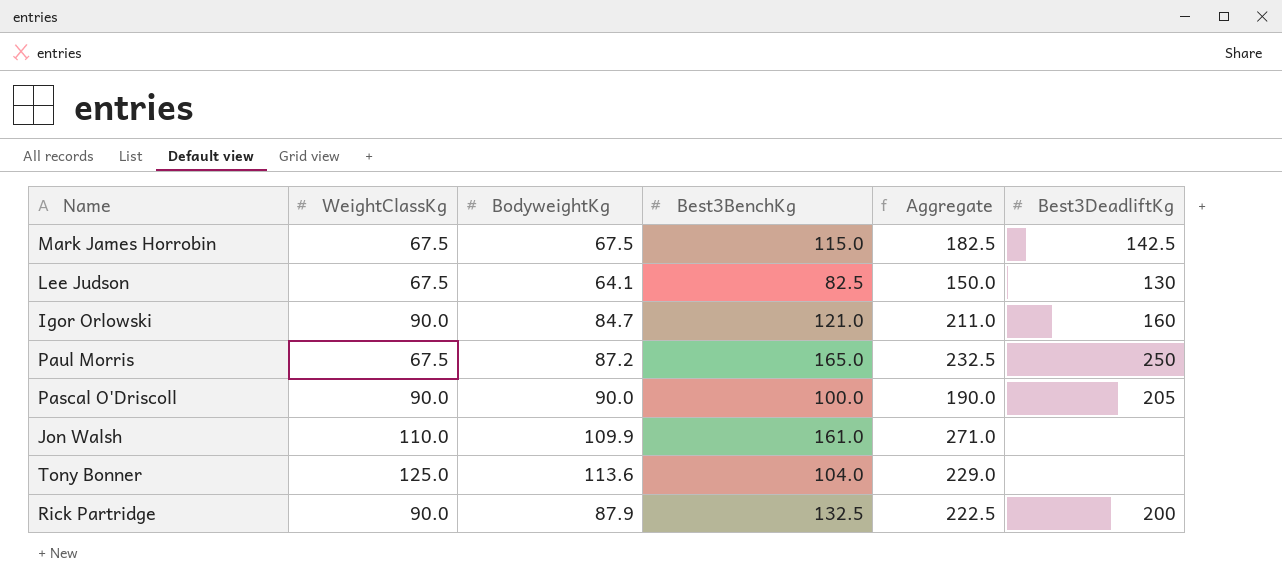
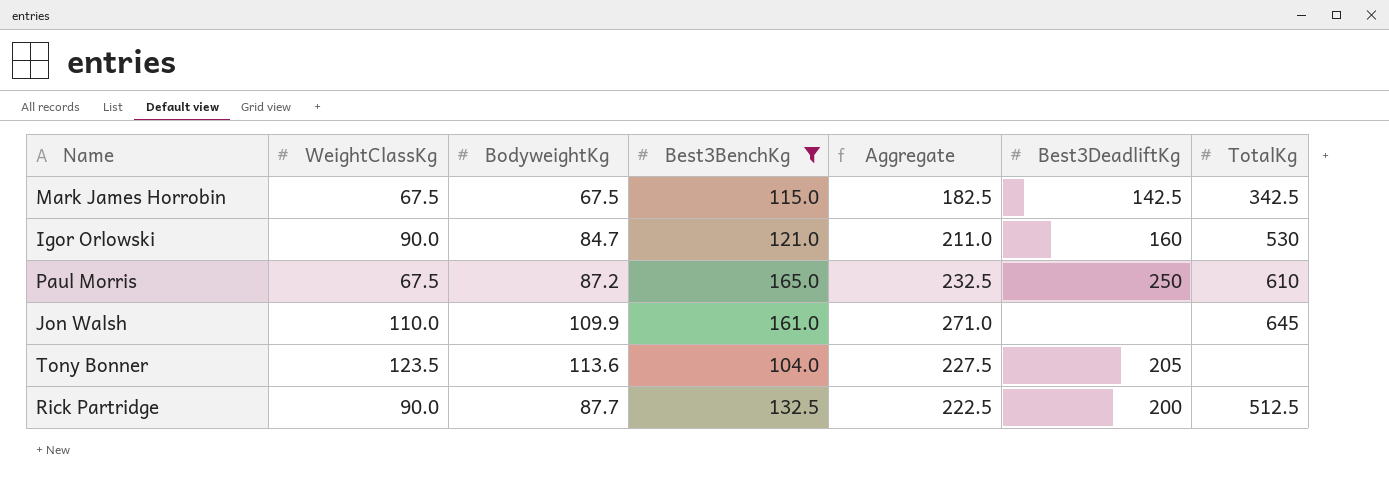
filter: none -> Best3BenchKg >= 104.0
column TotalKg | position: none -> 7
Tony Bonner | WeightClassKg: 125.0 -> 123.5
Tony Bonner | Aggregate: 229.0 -> 227.5
Tony Bonner | Best3DeadliftKg: none -> 205
Rick Partridge | BodyweightKg: 87.9 -> 87.7

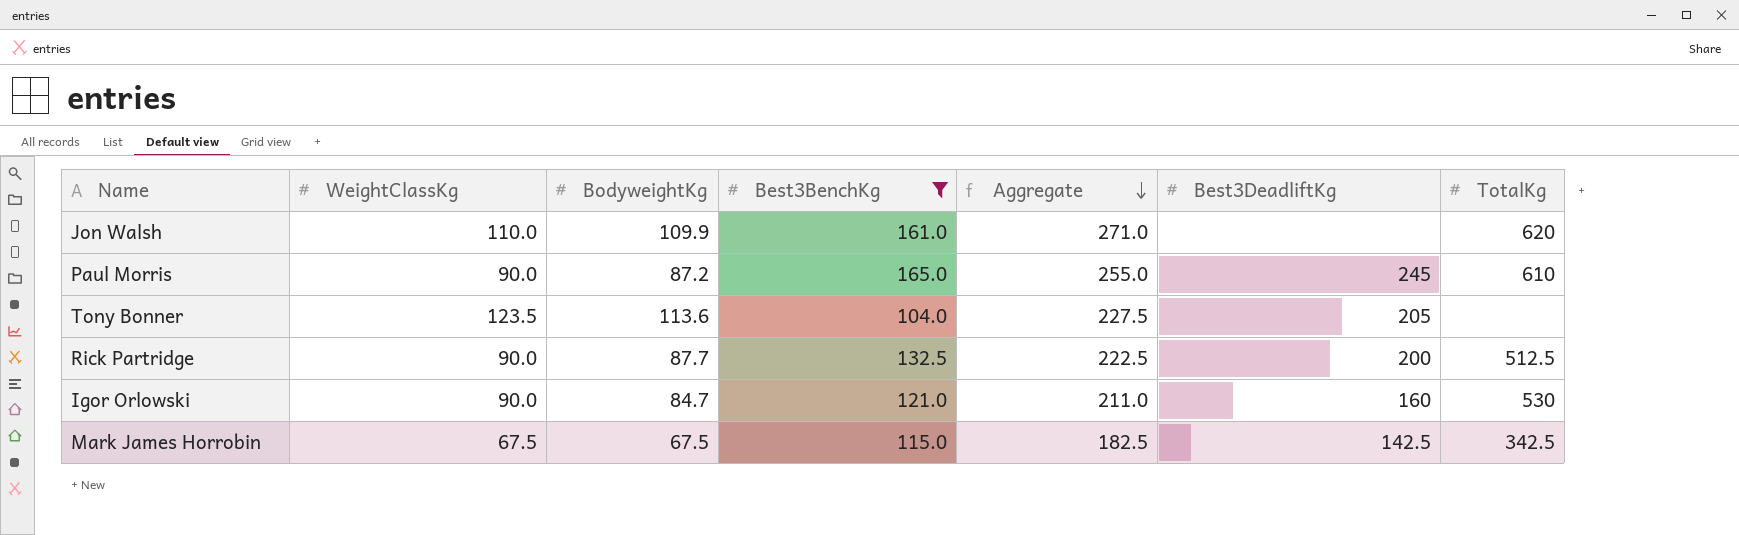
row order: none -> Aggregate descending
Jon Walsh | TotalKg: 645 -> 620
Paul Morris | WeightClassKg: 67.5 -> 90.0
Paul Morris | Aggregate: 232.5 -> 255.0
Paul Morris | Best3DeadliftKg: 250 -> 245

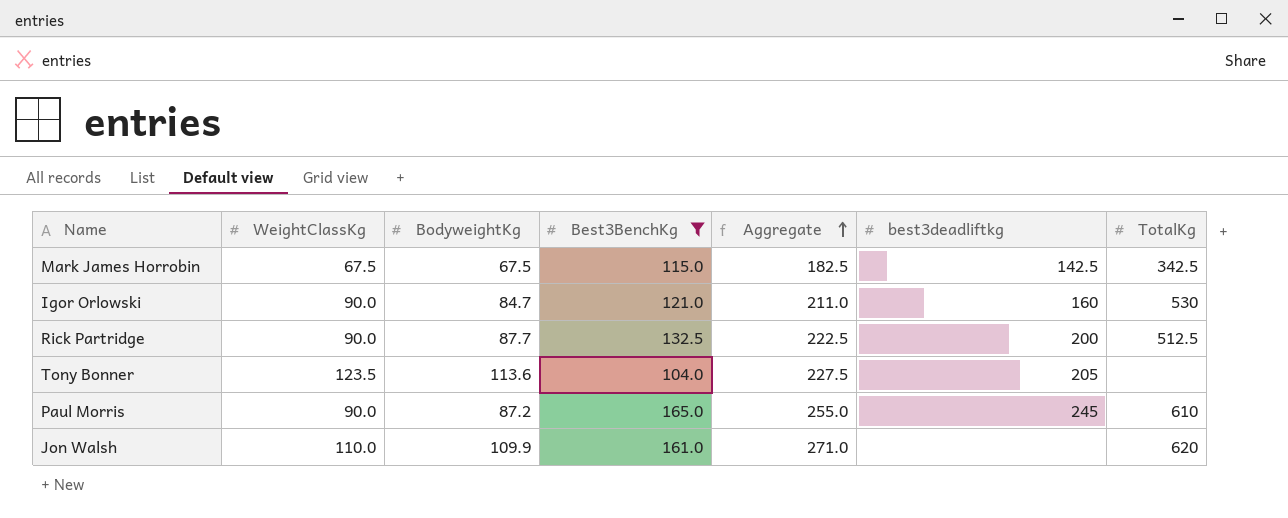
row order: Aggregate descending -> Aggregate ascending
column name: Best3DeadliftKg -> best3deadliftkg

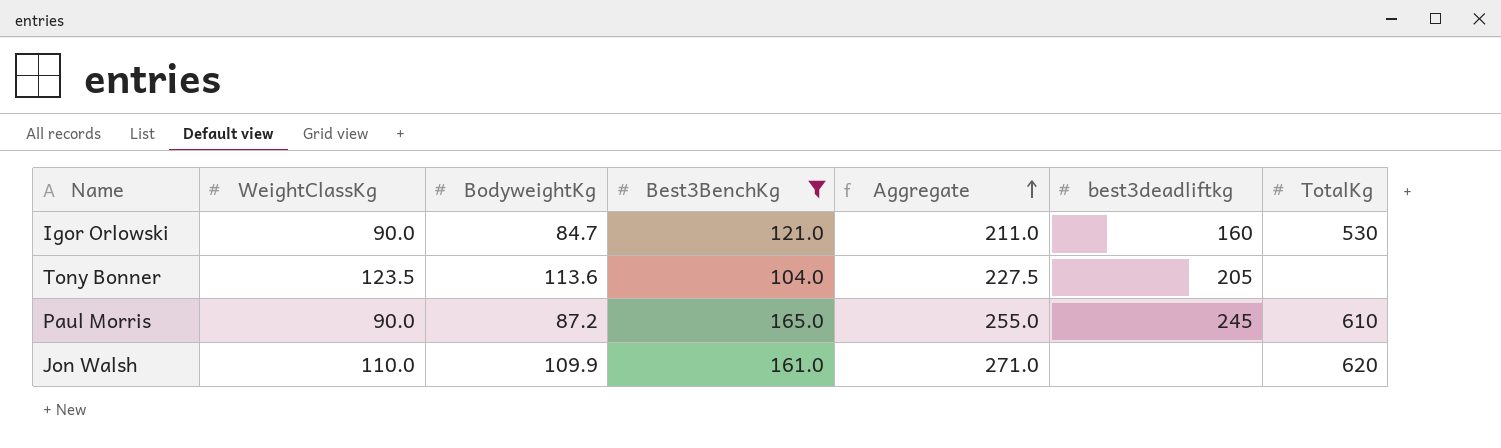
row Mark James Horrobin: 67.5 | 67.5 | 115.0 | 182.5 | 142.5 | 342.5 -> none
row Rick Partridge: 90.0 | 87.7 | 132.5 | 222.5 | 200 | 512.5 -> none

